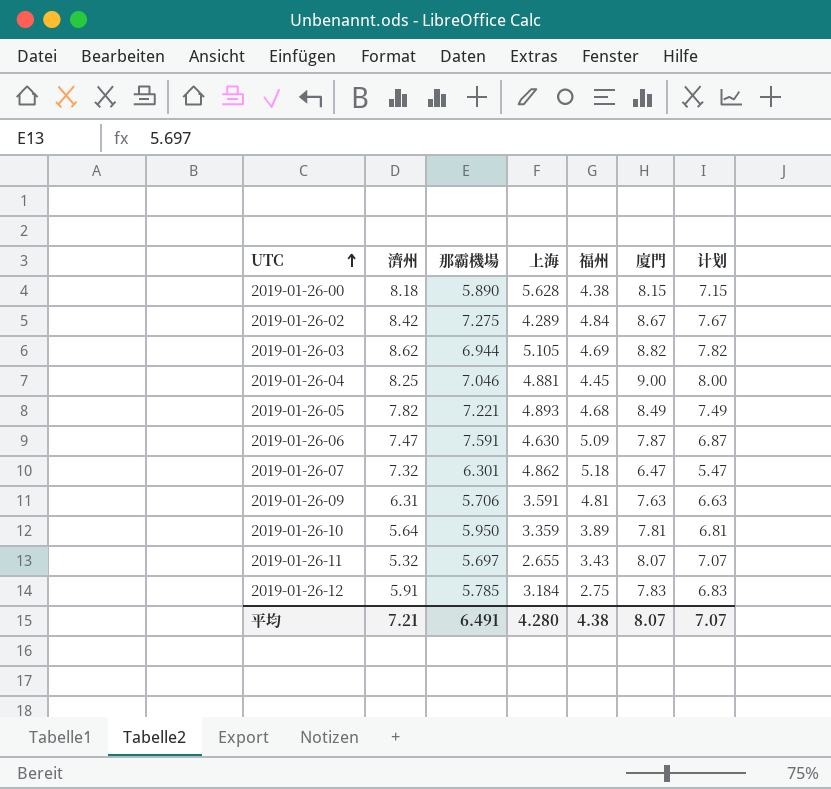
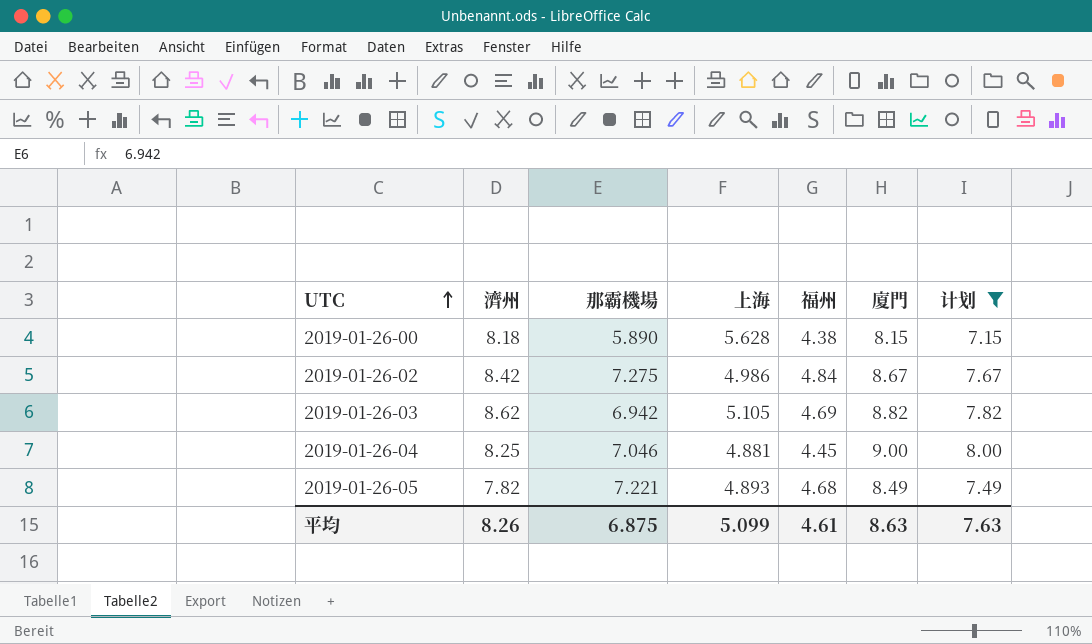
filter: none -> 计划 >= 7.15
2019-01-26-02 | 上海: 4.289 -> 4.986
2019-01-26-03 | 那霸機場: 6.944 -> 6.942
平均 | 濟州: 7.21 -> 8.26
平均 | 那霸機場: 6.491 -> 6.875
平均 | 上海: 4.280 -> 5.099
平均 | 福州: 4.38 -> 4.61
平均 | 廈門: 8.07 -> 8.63
平均 | 计划: 7.07 -> 7.63

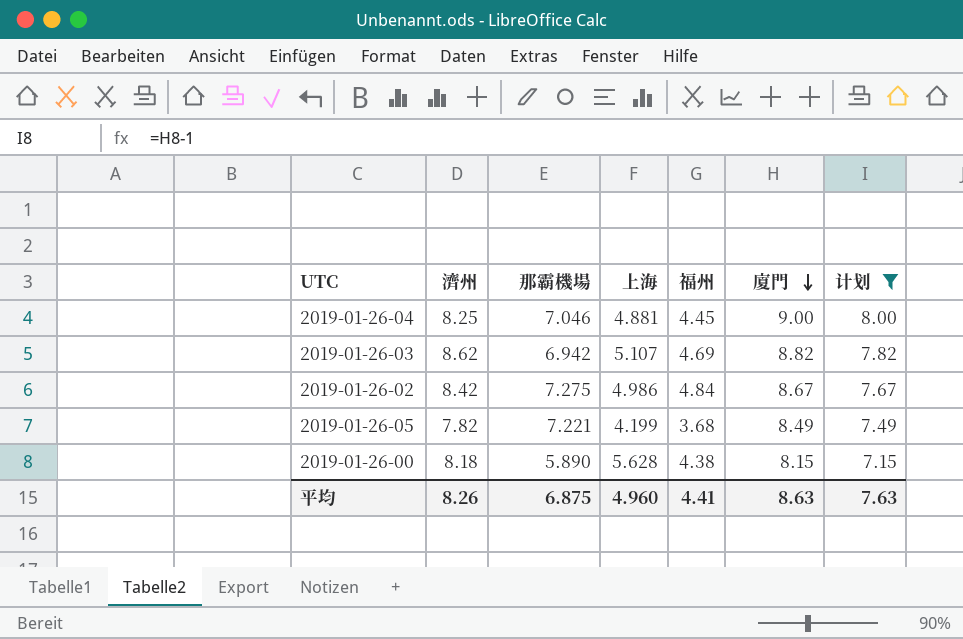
row order: UTC ascending -> 廈門 descending
2019-01-26-03 | 上海: 5.105 -> 5.107
2019-01-26-05 | 上海: 4.893 -> 4.199
2019-01-26-05 | 福州: 4.68 -> 3.68
平均 | 上海: 5.099 -> 4.960
平均 | 福州: 4.61 -> 4.41

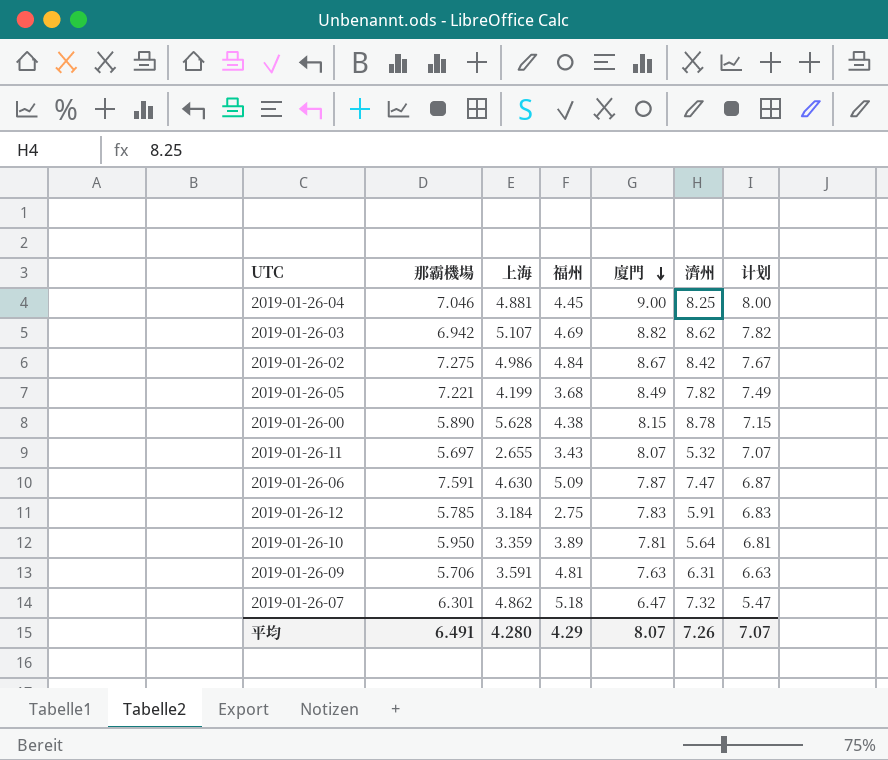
filter: 计划 >= 7.15 -> none
column 濟州 | position: 2 -> 6
2019-01-26-00 | 濟州: 8.18 -> 8.78
平均 | 那霸機場: 6.875 -> 6.491
平均 | 上海: 4.960 -> 4.280
平均 | 福州: 4.41 -> 4.29
平均 | 廈門: 8.63 -> 8.07
平均 | 濟州: 8.26 -> 7.26
平均 | 计划: 7.63 -> 7.07

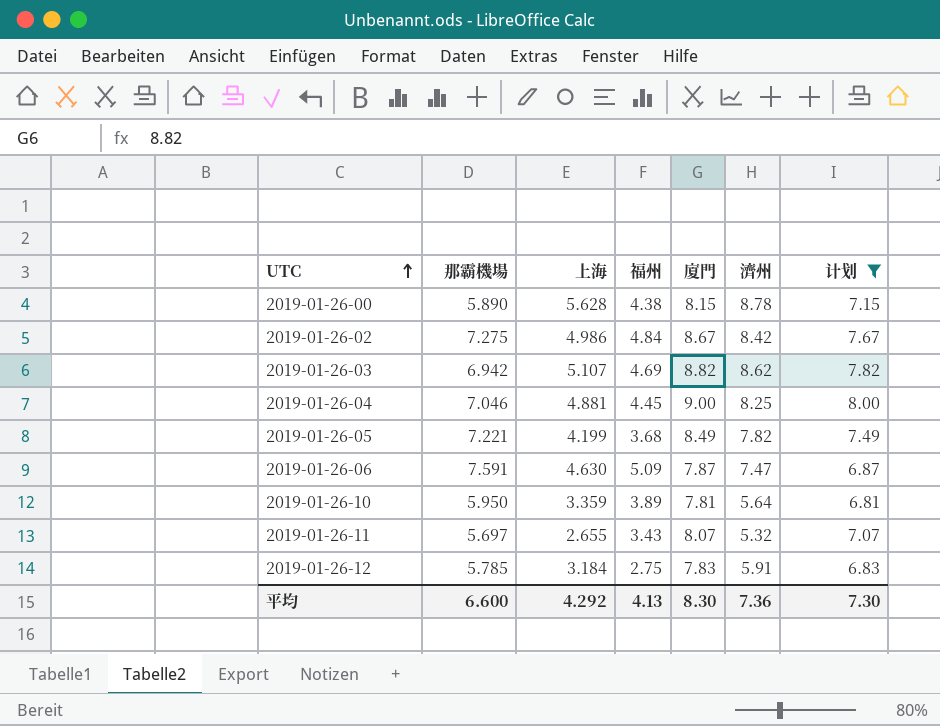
filter: none -> 计划 >= 6.81
row order: 廈門 descending -> UTC ascending
平均 | 那霸機場: 6.491 -> 6.600
平均 | 上海: 4.280 -> 4.292
平均 | 福州: 4.29 -> 4.13
平均 | 廈門: 8.07 -> 8.30
平均 | 濟州: 7.26 -> 7.36
平均 | 计划: 7.07 -> 7.30

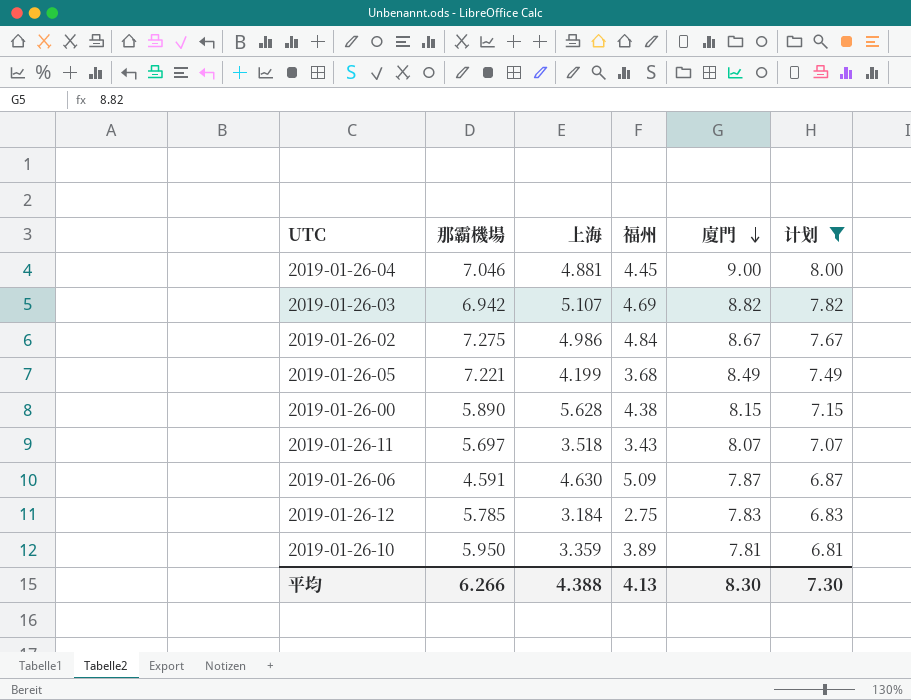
row order: UTC ascending -> 廈門 descending
column 濟州 | position: 6 -> none
2019-01-26-11 | 上海: 2.655 -> 3.518
2019-01-26-06 | 那霸機場: 7.591 -> 4.591
平均 | 那霸機場: 6.600 -> 6.266
平均 | 上海: 4.292 -> 4.388

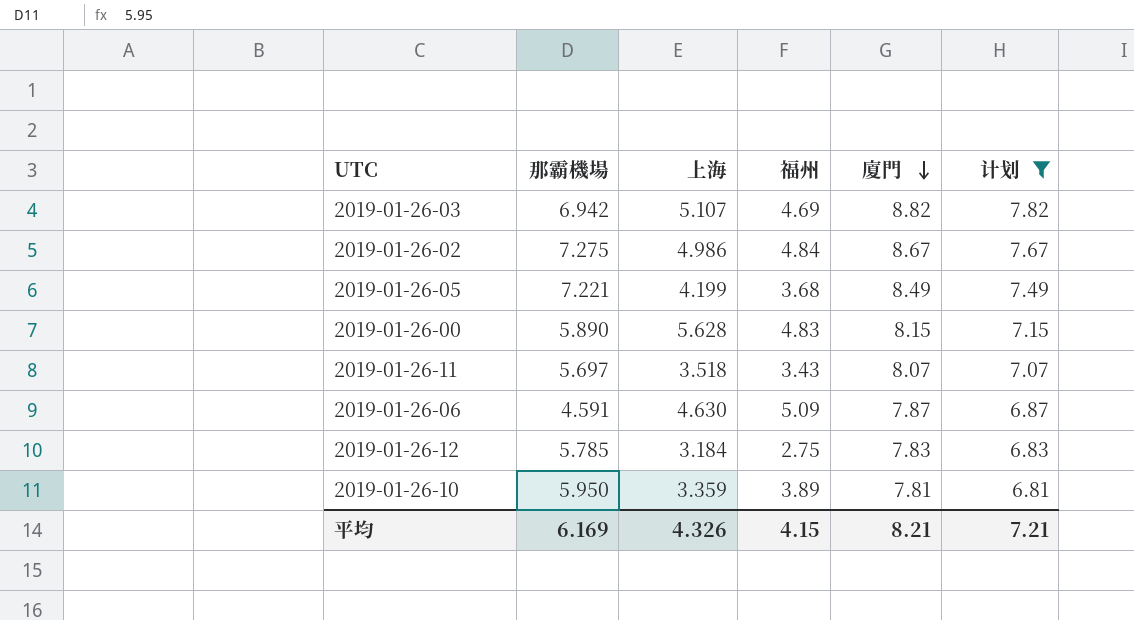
row 2019-01-26-04: 7.046 | 4.881 | 4.45 | 9.00 | 8.00 -> none
2019-01-26-00 | 福州: 4.38 -> 4.83
平均 | 那霸機場: 6.266 -> 6.169
平均 | 上海: 4.388 -> 4.326
平均 | 福州: 4.13 -> 4.15
平均 | 廈門: 8.30 -> 8.21
平均 | 计划: 7.30 -> 7.21

